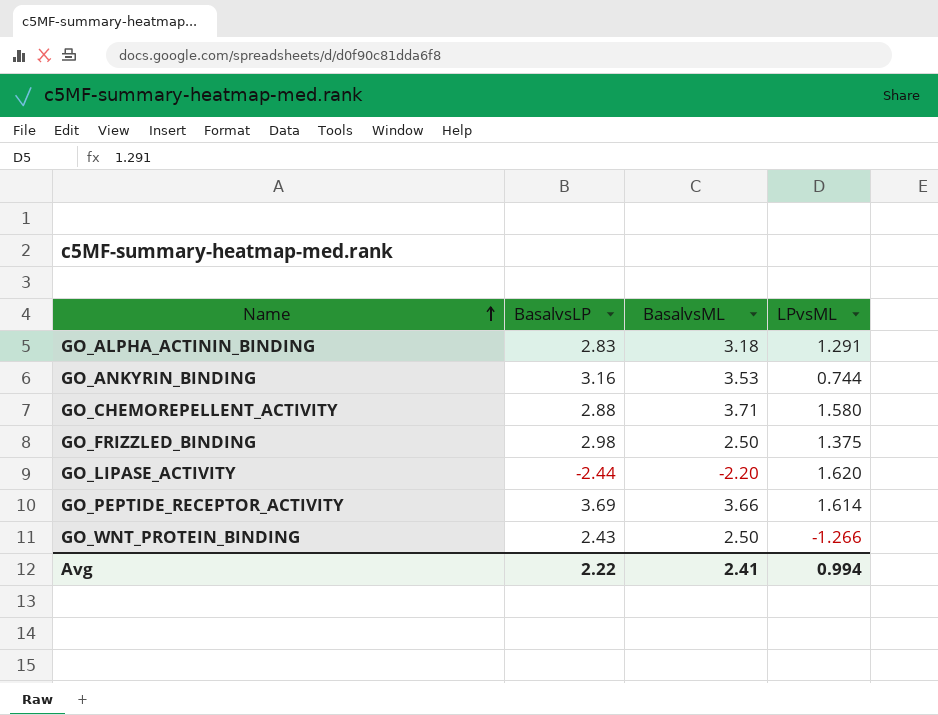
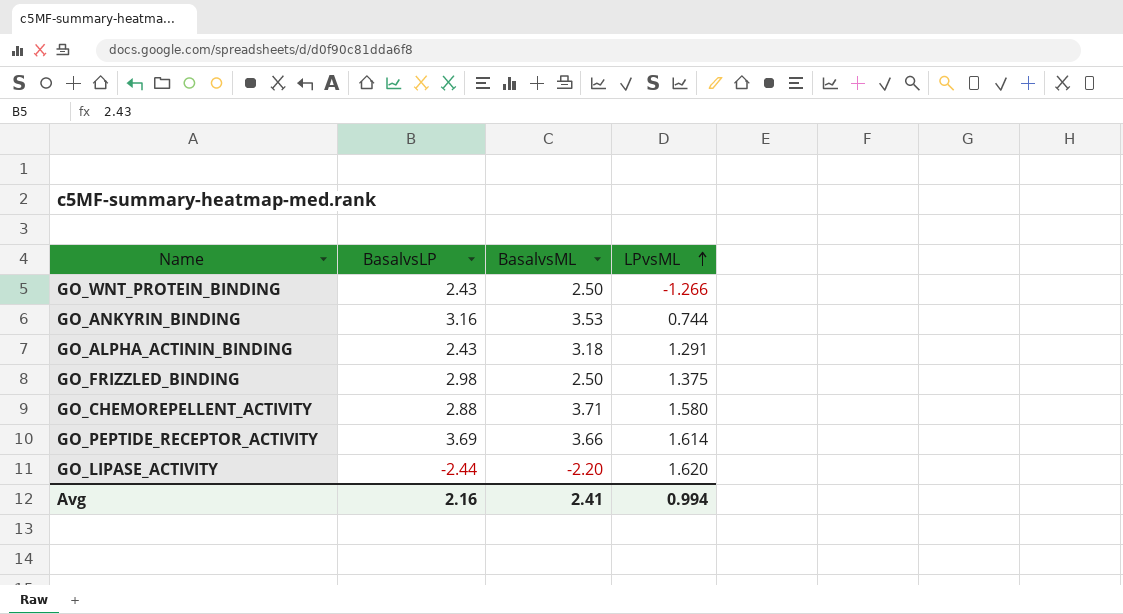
row order: Name ascending -> LPvsML ascending
GO_ALPHA_ACTININ_BINDING | BasalvsLP: 2.83 -> 2.43
Avg | BasalvsLP: 2.22 -> 2.16

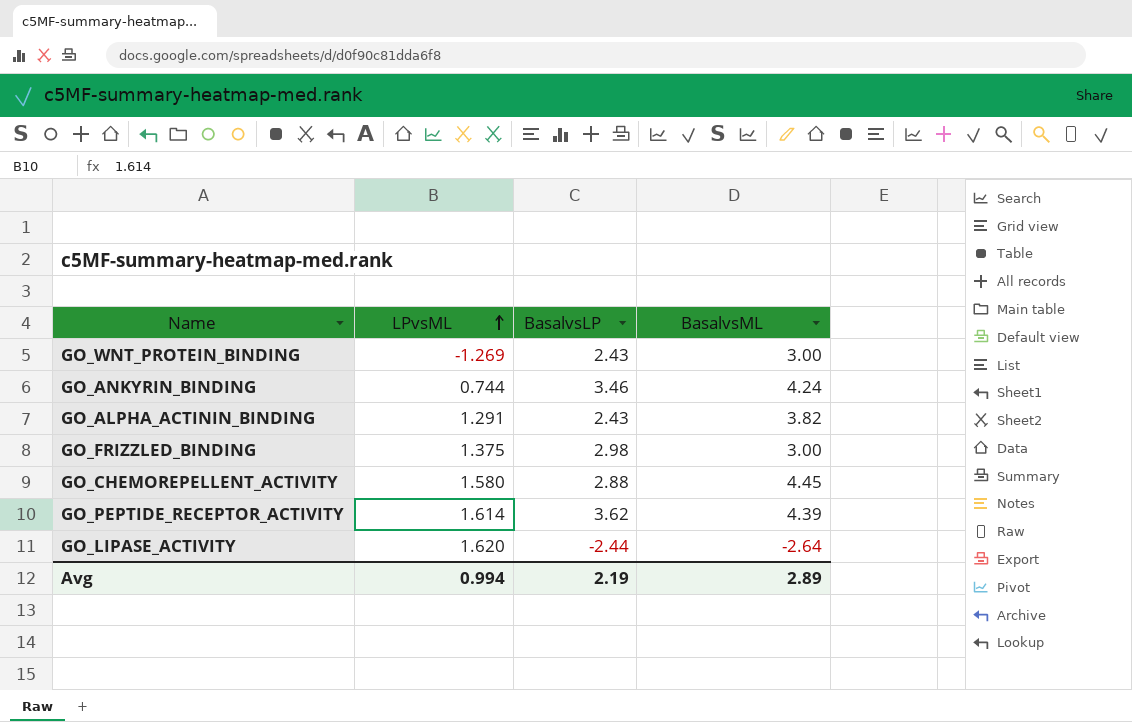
column LPvsML | position: 4 -> 2
GO_WNT_PROTEIN_BINDING | LPvsML: -1.266 -> -1.269
GO_WNT_PROTEIN_BINDING | BasalvsML: 2.50 -> 3.00
GO_ANKYRIN_BINDING | BasalvsLP: 3.16 -> 3.46
GO_ANKYRIN_BINDING | BasalvsML: 3.53 -> 4.24
GO_ALPHA_ACTININ_BINDING | BasalvsML: 3.18 -> 3.82
GO_FRIZZLED_BINDING | BasalvsML: 2.50 -> 3.00
GO_CHEMOREPELLENT_ACTIVITY | BasalvsML: 3.71 -> 4.45
GO_PEPTIDE_RECEPTOR_ACTIVITY | BasalvsLP: 3.69 -> 3.62
GO_PEPTIDE_RECEPTOR_ACTIVITY | BasalvsML: 3.66 -> 4.39
GO_LIPASE_ACTIVITY | BasalvsML: -2.20 -> -2.64
Avg | BasalvsLP: 2.16 -> 2.19
Avg | BasalvsML: 2.41 -> 2.89

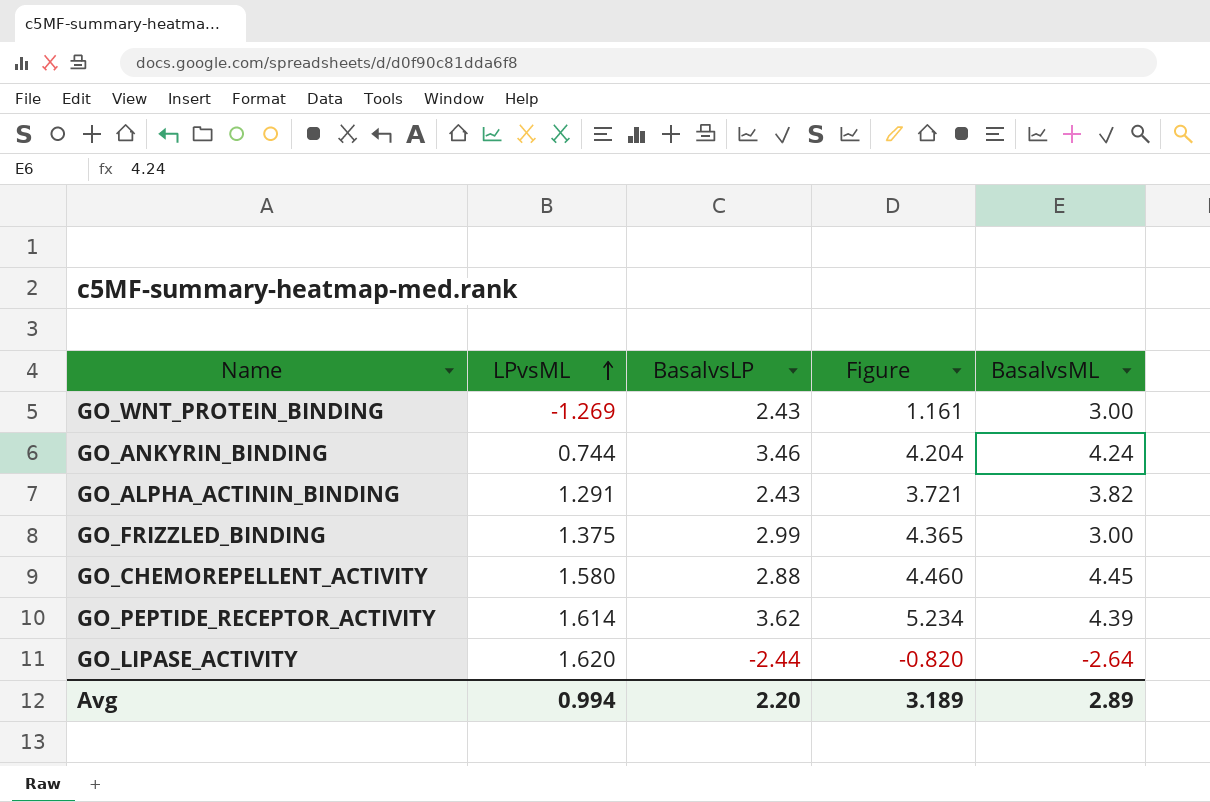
column Figure | formula: none -> [LPvsML] + [BasalvsLP]
GO_FRIZZLED_BINDING | BasalvsLP: 2.98 -> 2.99
Avg | BasalvsLP: 2.19 -> 2.20

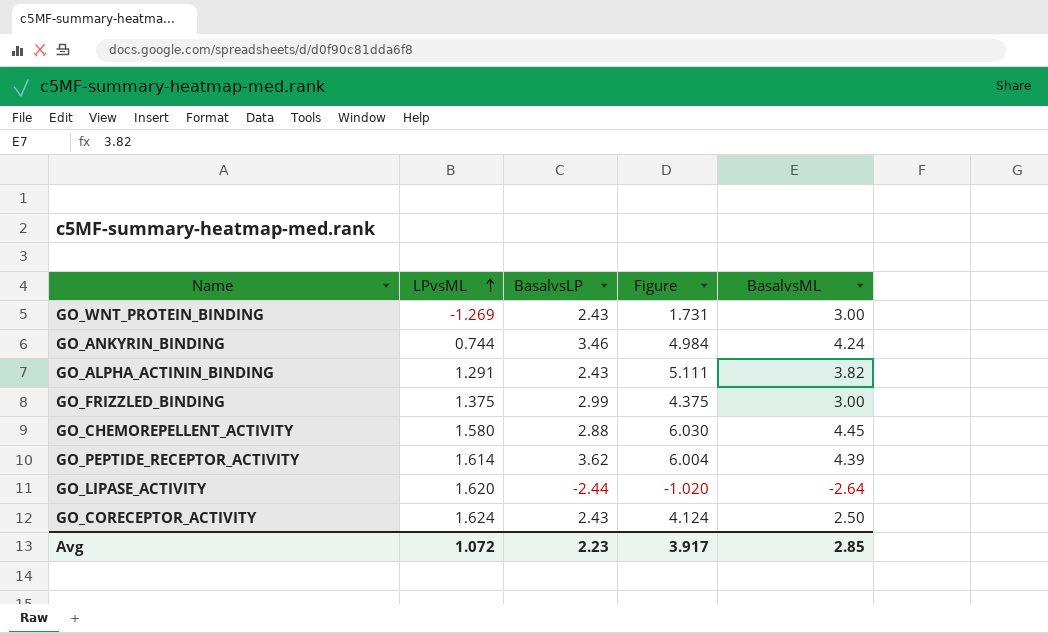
column Figure | formula: [LPvsML] + [BasalvsLP] -> [LPvsML] + [BasalvsML]
row GO_CORECEPTOR_ACTIVITY: none -> 1.624 | 2.43 | 4.124 | 2.50
Avg | LPvsML: 0.994 -> 1.072
Avg | BasalvsLP: 2.20 -> 2.23
Avg | Figure: 3.189 -> 3.917
Avg | BasalvsML: 2.89 -> 2.85

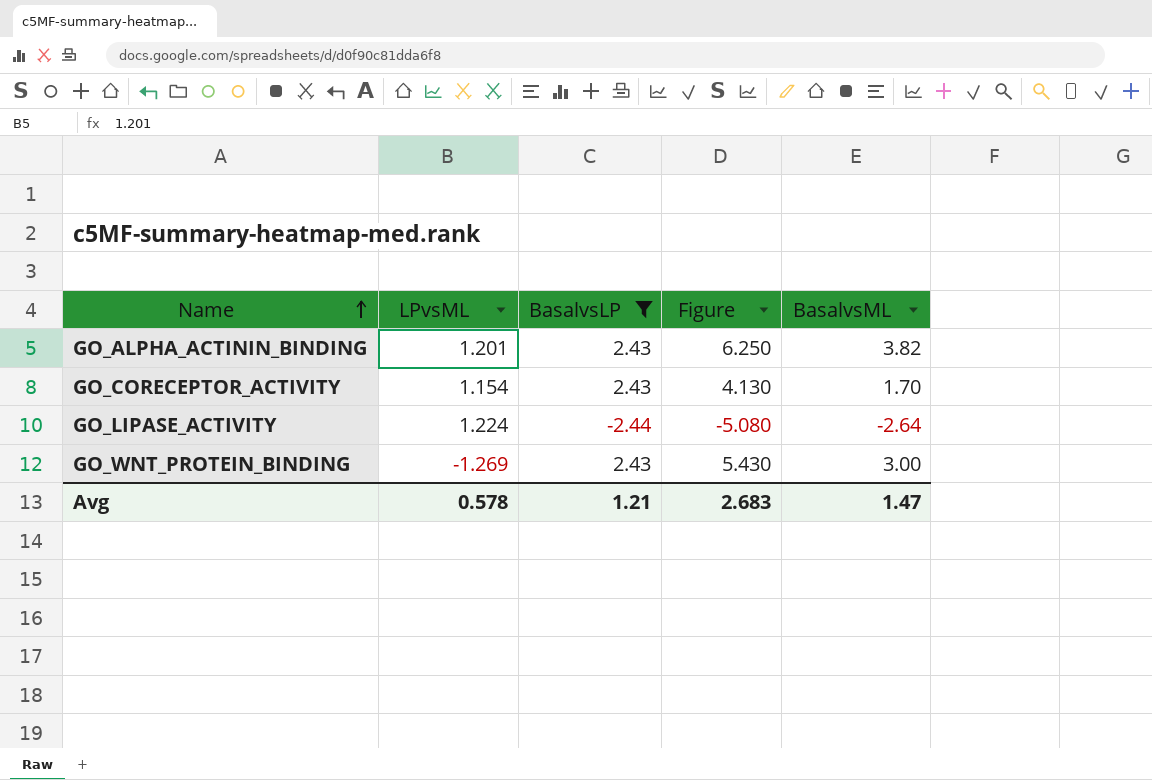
filter: none -> BasalvsLP <= 2.43
row order: LPvsML ascending -> Name ascending
column Figure | formula: [LPvsML] + [BasalvsML] -> [BasalvsLP] + [BasalvsML]
GO_ALPHA_ACTININ_BINDING | LPvsML: 1.291 -> 1.201
GO_CORECEPTOR_ACTIVITY | LPvsML: 1.624 -> 1.154
GO_CORECEPTOR_ACTIVITY | BasalvsML: 2.50 -> 1.70
GO_LIPASE_ACTIVITY | LPvsML: 1.620 -> 1.224
Avg | LPvsML: 1.072 -> 0.578
Avg | BasalvsLP: 2.23 -> 1.21
Avg | Figure: 3.917 -> 2.683
Avg | BasalvsML: 2.85 -> 1.47

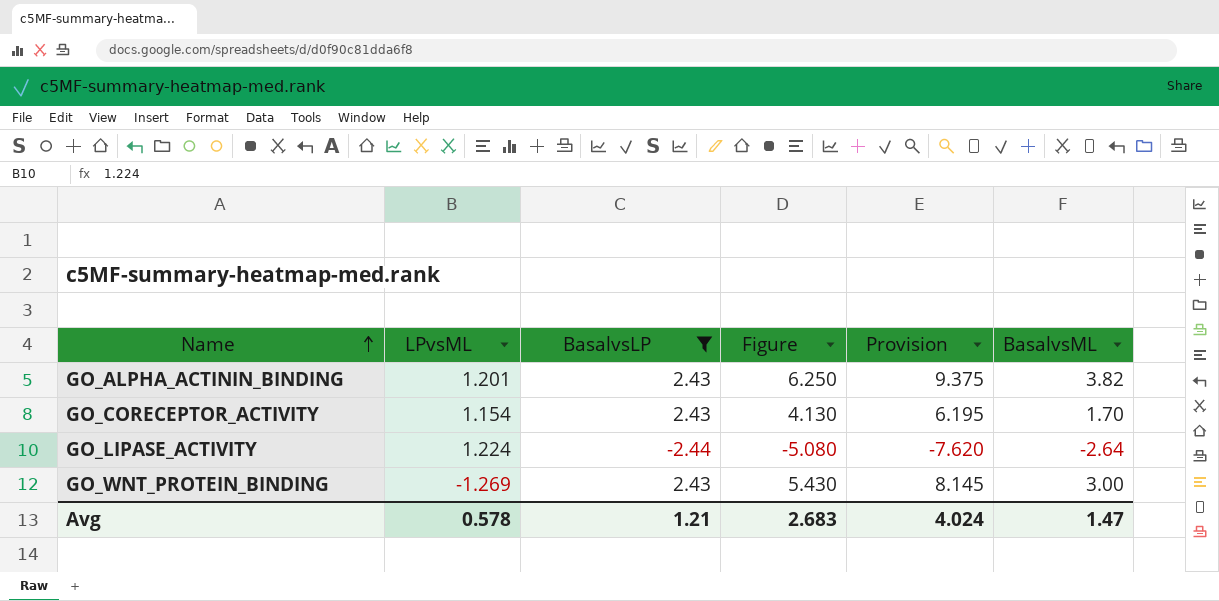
column Provision | formula: none -> [Figure] * 1.5

